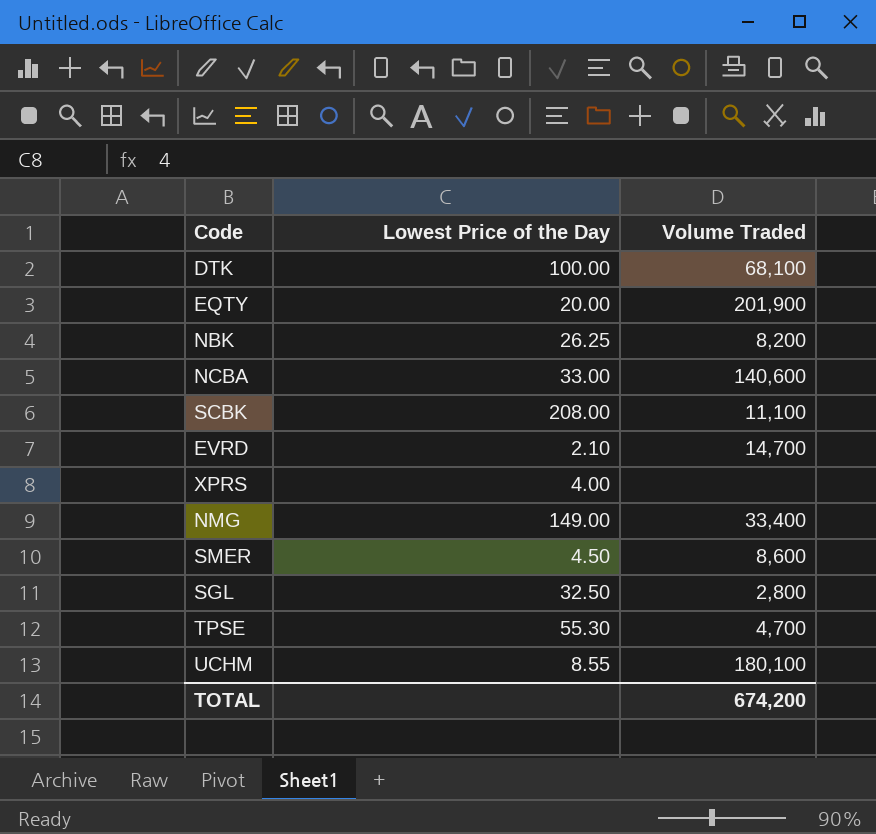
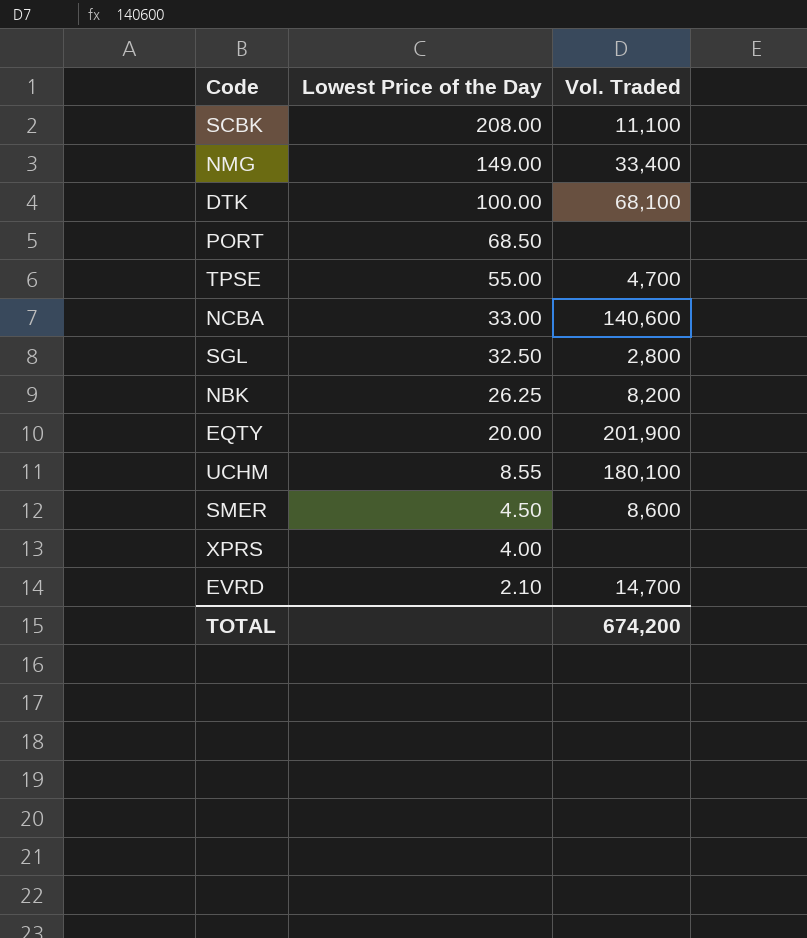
row order: none -> Lowest Price of the Day descending
column name: Volume Traded -> Vol. Traded
row PORT: none -> 68.50 | none
TPSE | Lowest Price of the Day: 55.30 -> 55.00

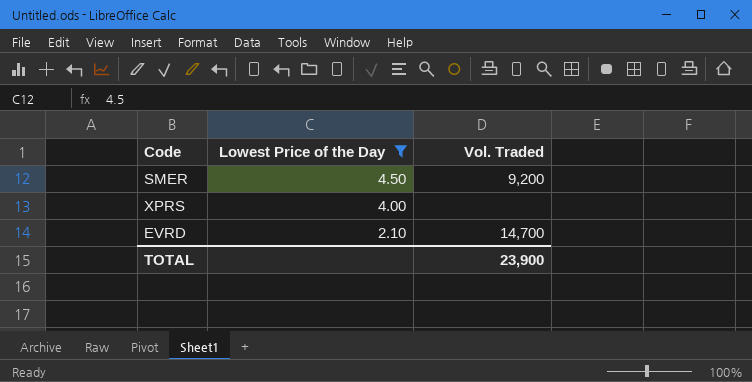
filter: none -> Lowest Price of the Day <= 4.50
SMER | Vol. Traded: 8,600 -> 9,200
TOTAL | Vol. Traded: 674,200 -> 23,900

